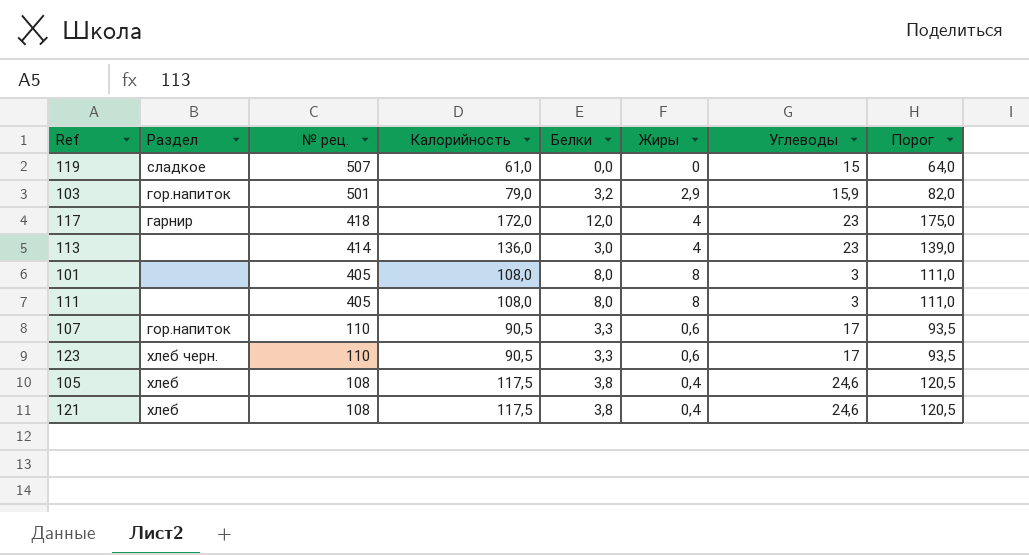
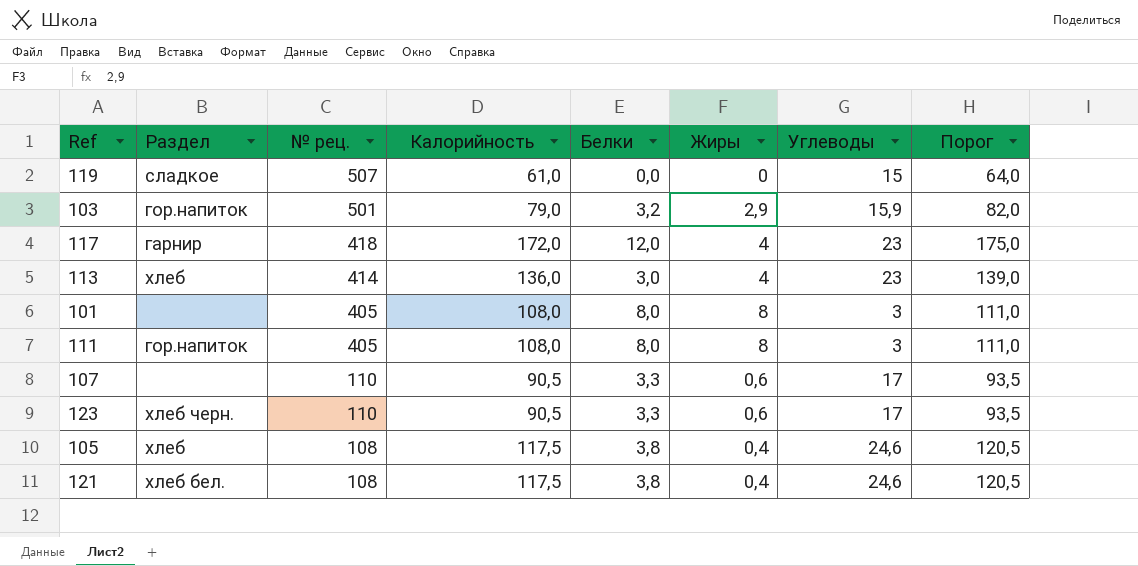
113 | Раздел: none -> хлеб
111 | Раздел: none -> гор.напиток
107 | Раздел: гор.напиток -> none
121 | Раздел: хлеб -> хлеб бел.

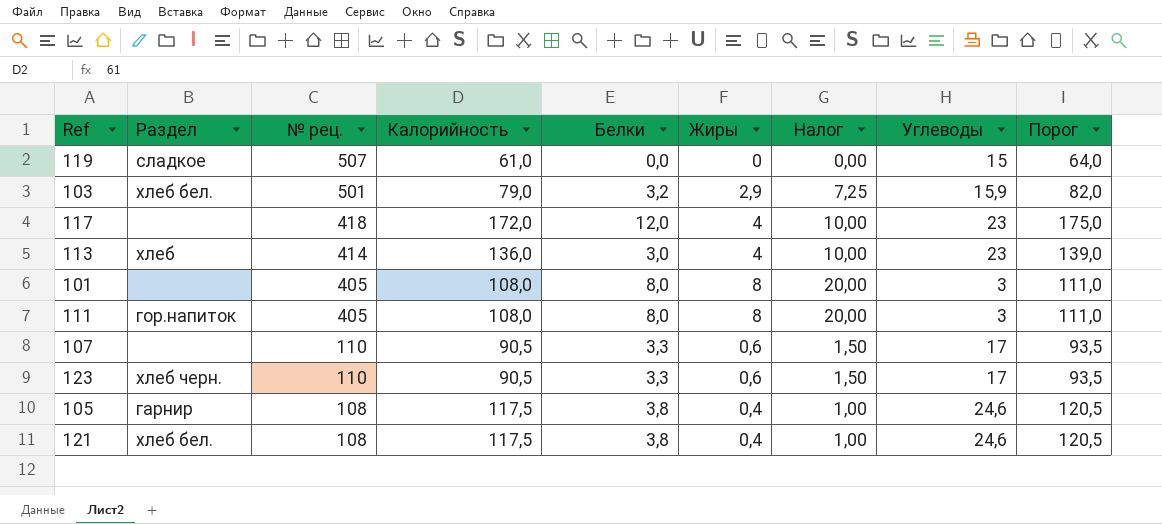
column Налог | formula: none -> [Жиры] * 2,5
103 | Раздел: гор.напиток -> хлеб бел.
117 | Раздел: гарнир -> none
105 | Раздел: хлеб -> гарнир

